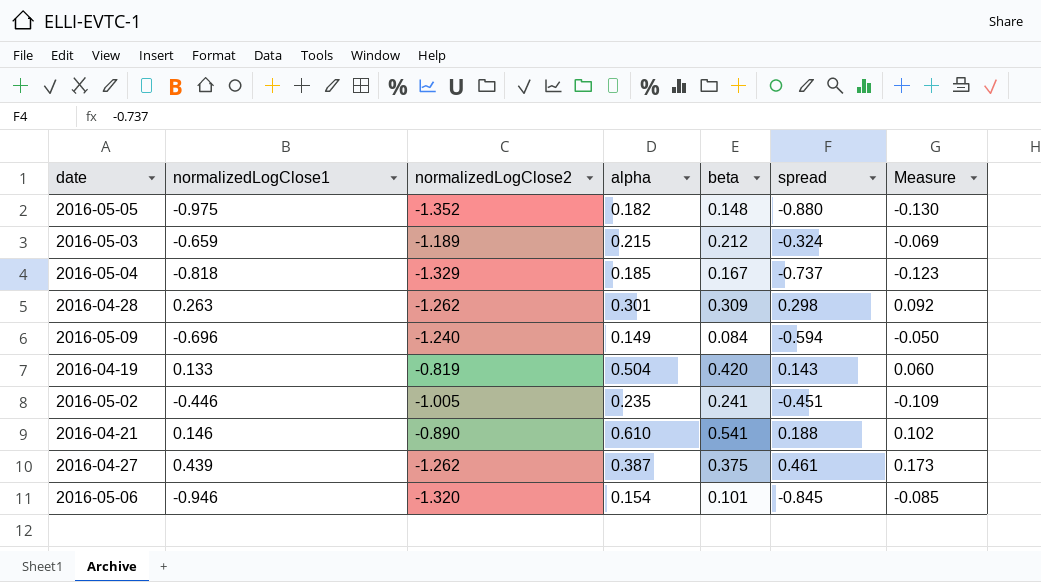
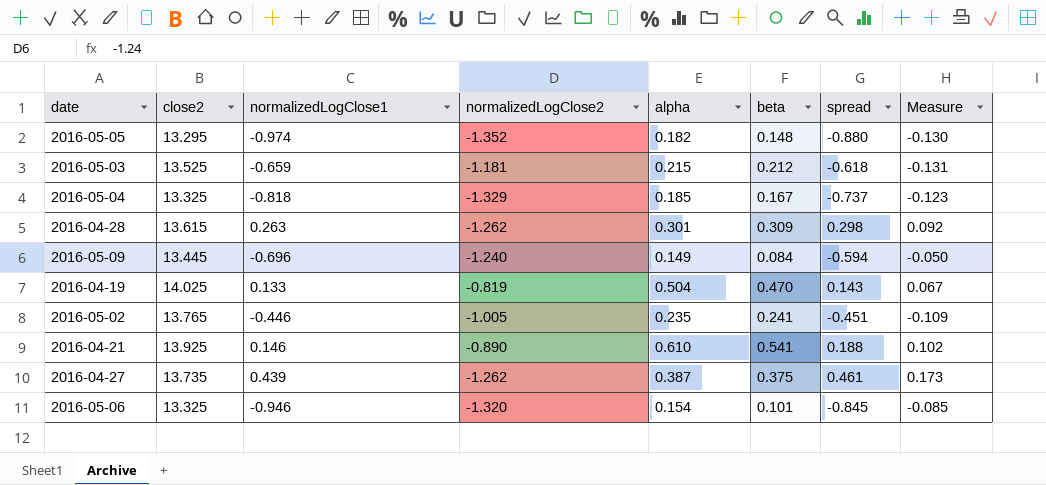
column close2 | position: none -> 2
2016-05-05 | normalizedLogClose1: -0.975 -> -0.974
2016-05-03 | normalizedLogClose2: -1.189 -> -1.181
2016-05-03 | spread: -0.324 -> -0.618
2016-05-03 | Measure: -0.069 -> -0.131
2016-04-19 | beta: 0.420 -> 0.470
2016-04-19 | Measure: 0.060 -> 0.067

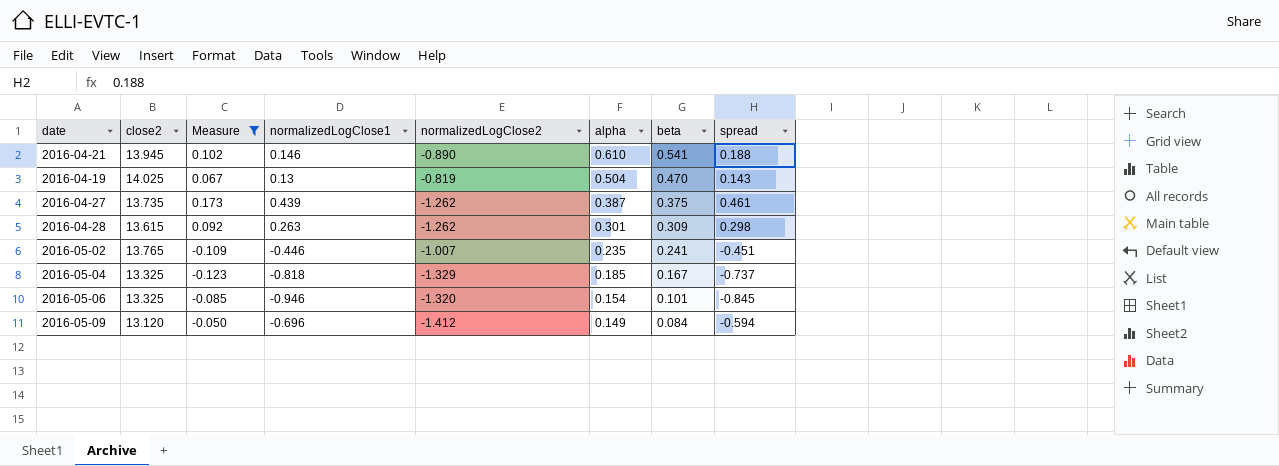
filter: none -> Measure >= -0.123
row order: none -> alpha descending
column Measure | position: 8 -> 3
2016-04-21 | close2: 13.925 -> 13.945
2016-04-19 | normalizedLogClose1: 0.133 -> 0.13
2016-05-02 | normalizedLogClose2: -1.005 -> -1.007
2016-05-09 | close2: 13.445 -> 13.120
2016-05-09 | normalizedLogClose2: -1.240 -> -1.412

